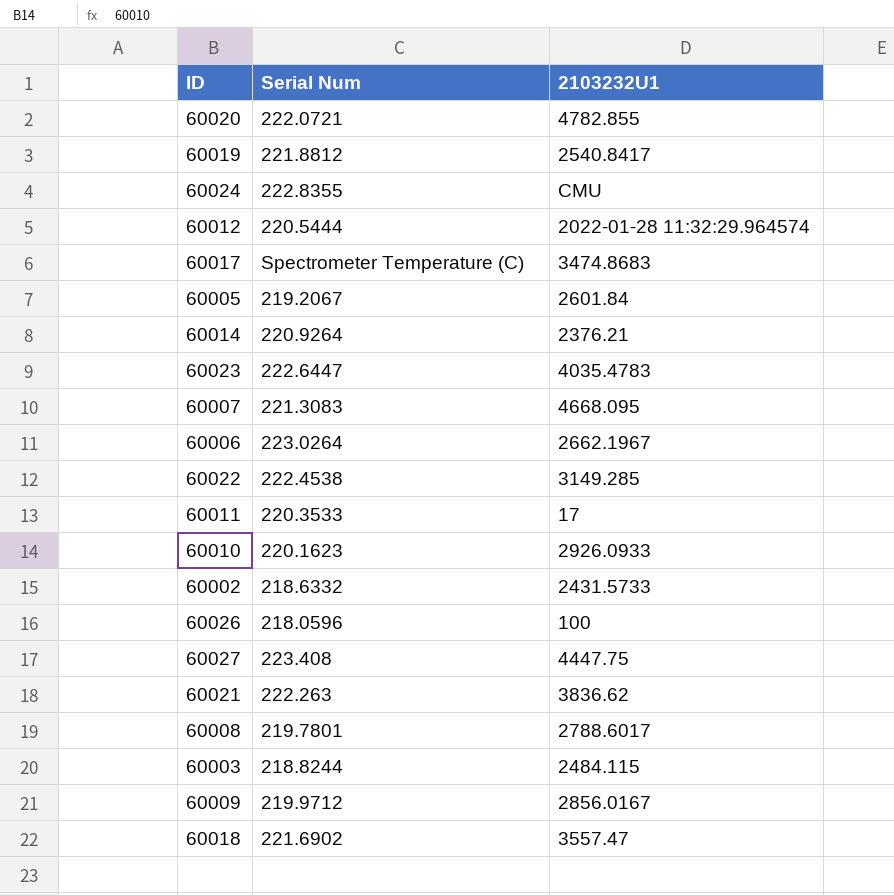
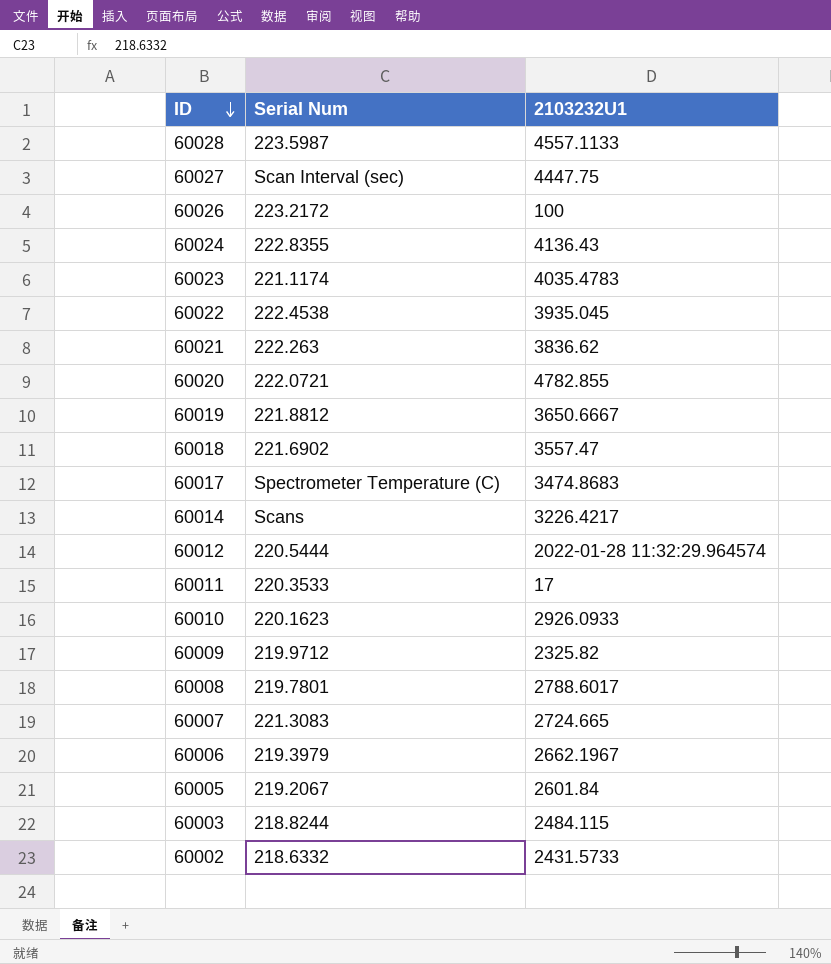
row order: none -> ID descending
row 60028: none -> 223.5987 | 4557.1133
60027 | Serial Num: 223.408 -> Scan Interval (sec)
60026 | Serial Num: 218.0596 -> 223.2172
60024 | 2103232U1: CMU -> 4136.43
60023 | Serial Num: 222.6447 -> 221.1174
60022 | 2103232U1: 3149.285 -> 3935.045
60019 | 2103232U1: 2540.8417 -> 3650.6667
60014 | Serial Num: 220.9264 -> Scans
60014 | 2103232U1: 2376.21 -> 3226.4217
60009 | 2103232U1: 2856.0167 -> 2325.82
60007 | 2103232U1: 4668.095 -> 2724.665
60006 | Serial Num: 223.0264 -> 219.3979

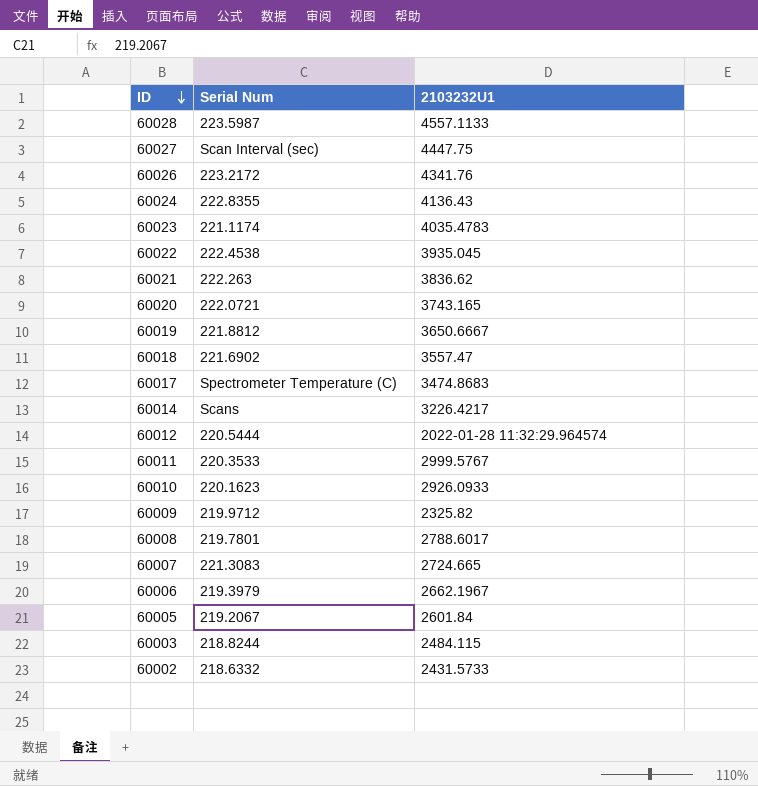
60026 | 2103232U1: 100 -> 4341.76
60020 | 2103232U1: 4782.855 -> 3743.165
60011 | 2103232U1: 17 -> 2999.5767

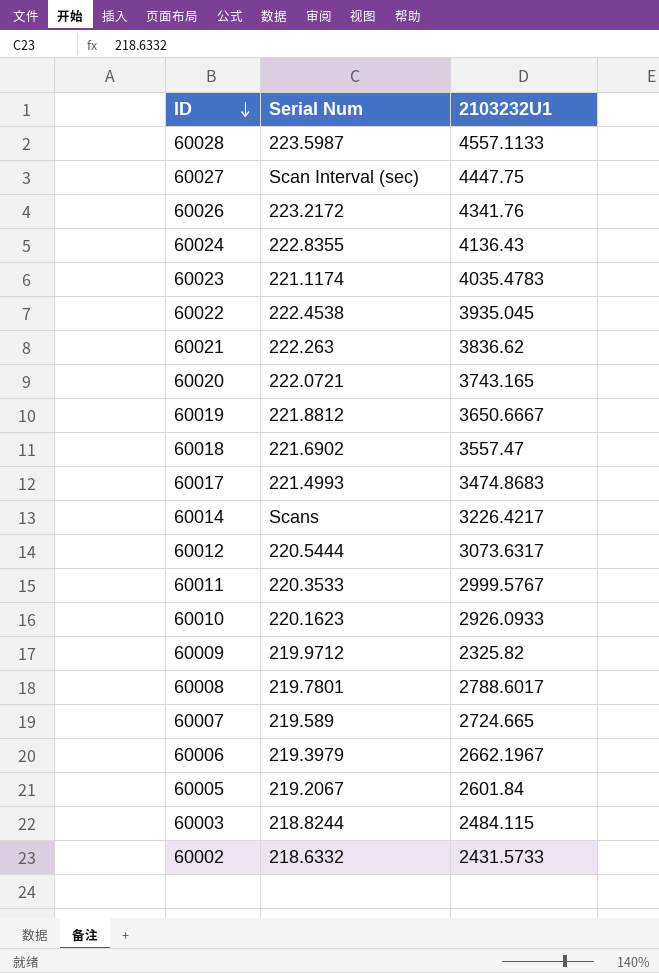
60017 | Serial Num: Spectrometer Temperature (C) -> 221.4993
60012 | 2103232U1: 2022-01-28 11:32:29.964574 -> 3073.6317
60007 | Serial Num: 221.3083 -> 219.589

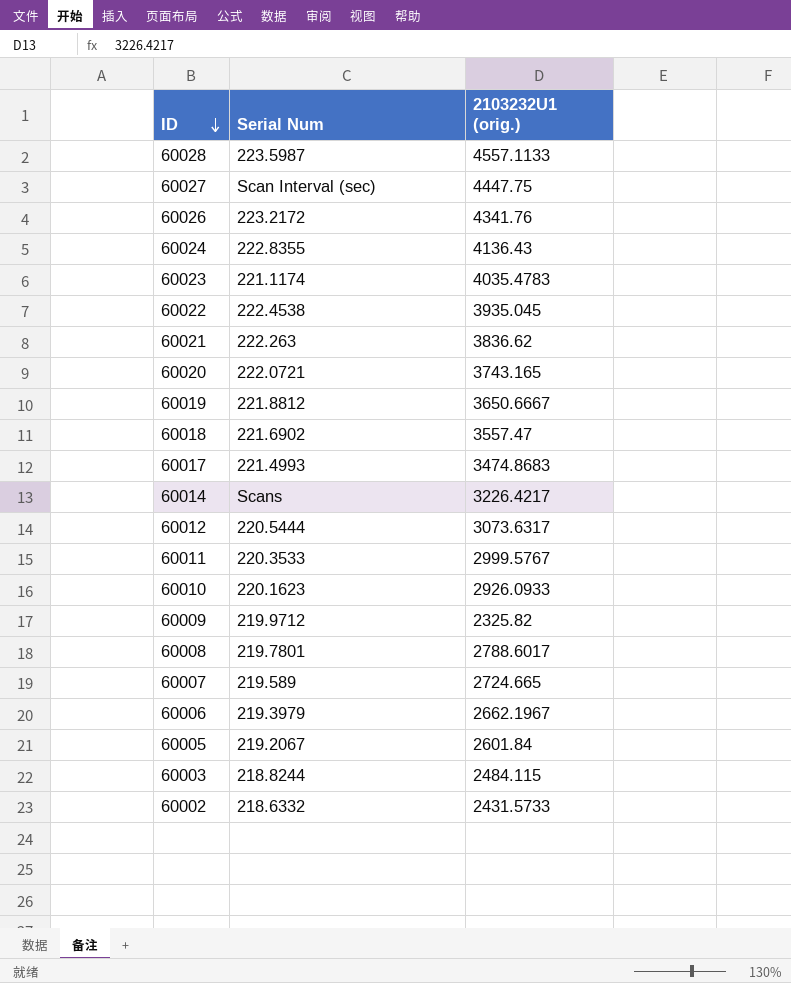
column name: 2103232U1 -> 2103232U1 (orig.)

